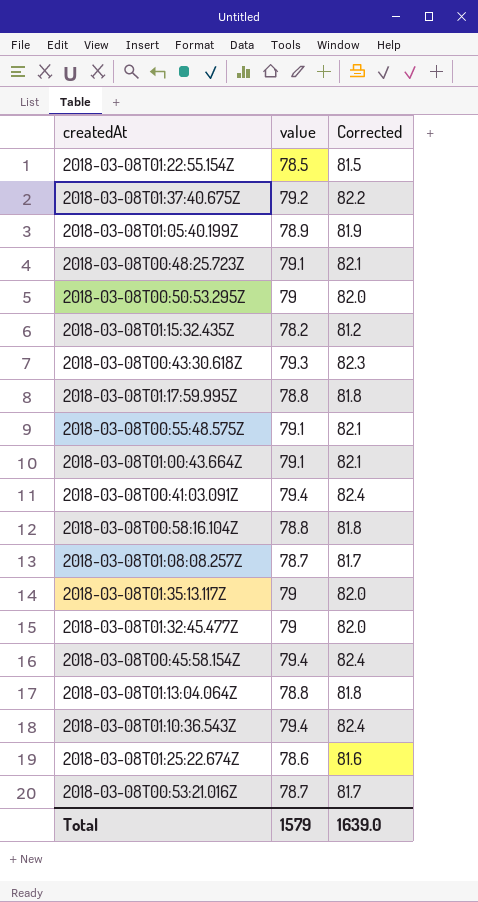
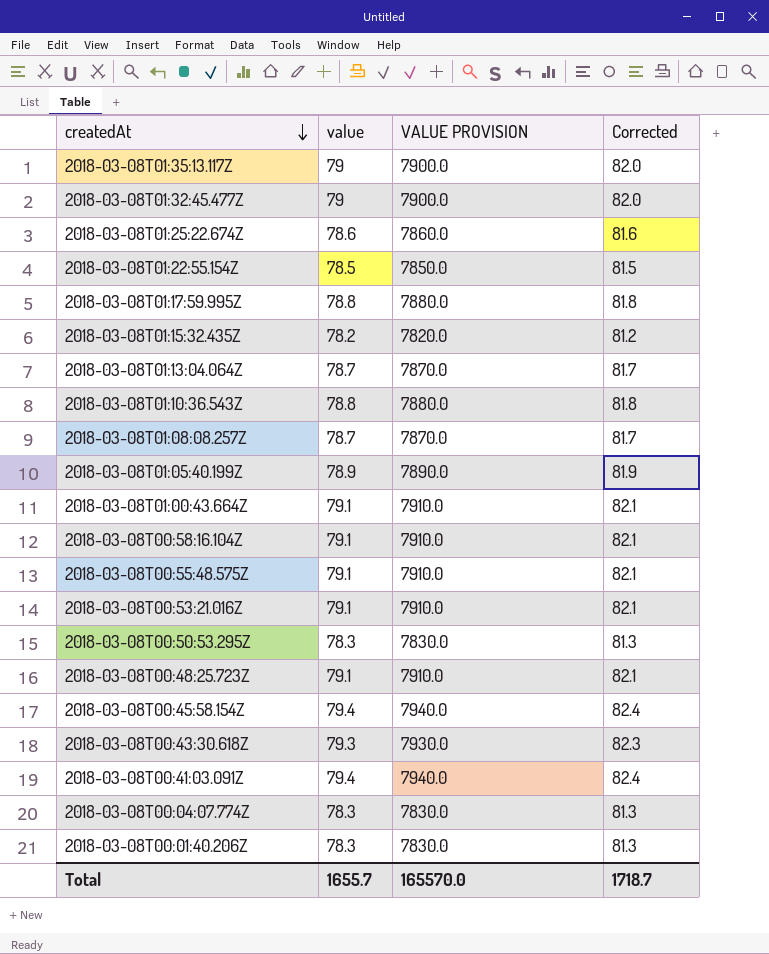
row order: none -> createdAt descending
column VALUE PROVISION | formula: none -> [value] * 100
row 2018-03-08T01:37:40.675Z: 79.2 | 82.2 -> none
2018-03-08T01:13:04.064Z | value: 78.8 -> 78.7
2018-03-08T01:13:04.064Z | Corrected: 81.8 -> 81.7
2018-03-08T01:10:36.543Z | value: 79.4 -> 78.8
2018-03-08T01:10:36.543Z | Corrected: 82.4 -> 81.8
2018-03-08T00:58:16.104Z | value: 78.8 -> 79.1
2018-03-08T00:58:16.104Z | Corrected: 81.8 -> 82.1
2018-03-08T00:53:21.016Z | value: 78.7 -> 79.1
2018-03-08T00:53:21.016Z | Corrected: 81.7 -> 82.1
2018-03-08T00:50:53.295Z | value: 79 -> 78.3
2018-03-08T00:50:53.295Z | Corrected: 82.0 -> 81.3
row 2018-03-08T00:04:07.774Z: none -> 78.3 | 7830.0 | 81.3
row 2018-03-08T00:01:40.206Z: none -> 78.3 | 7830.0 | 81.3
Total | value: 1579 -> 1655.7
Total | Corrected: 1639.0 -> 1718.7

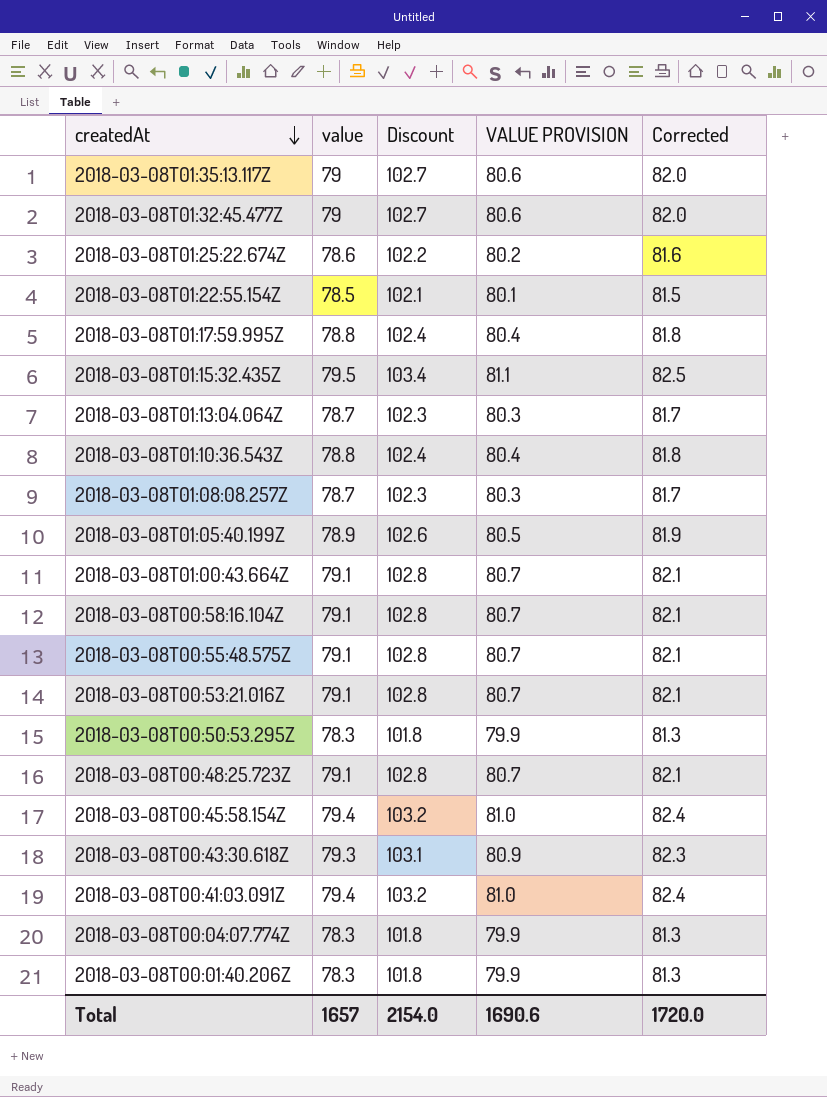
column Discount | formula: none -> [value] * 1.3
column VALUE PROVISION | formula: [value] * 100 -> [value] * 1.02
2018-03-08T01:15:32.435Z | value: 78.2 -> 79.5
2018-03-08T01:15:32.435Z | Corrected: 81.2 -> 82.5
Total | value: 1655.7 -> 1657
Total | VALUE PROVISION: 165570.0 -> 1690.6
Total | Corrected: 1718.7 -> 1720.0

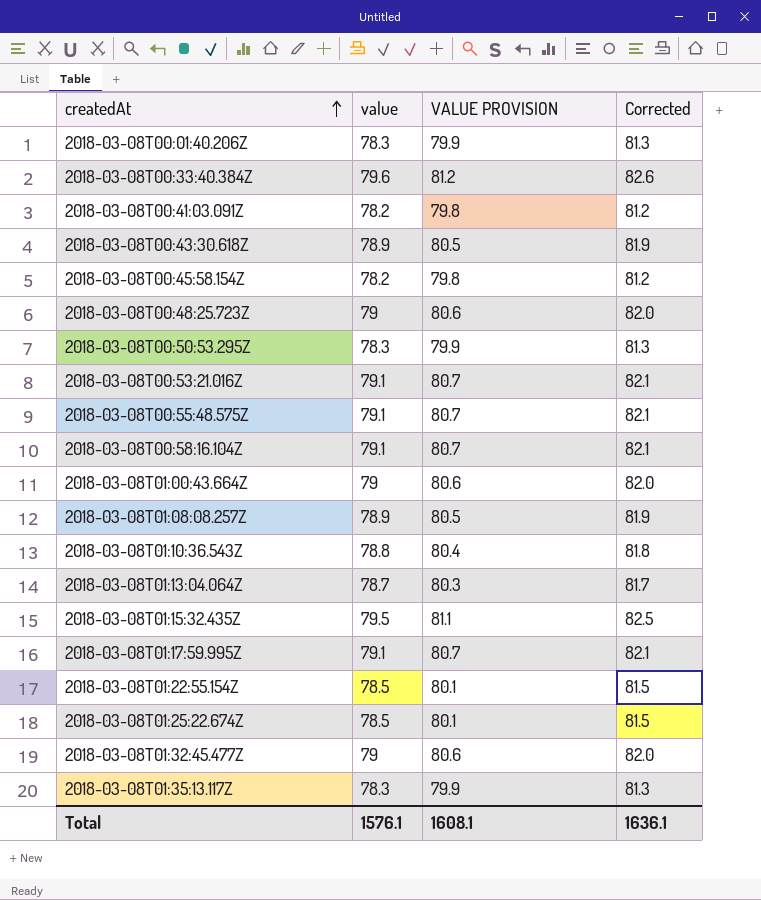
row order: createdAt descending -> createdAt ascending
column Discount | formula: [value] * 1.3 -> none
row 2018-03-08T01:05:40.199Z: 78.9 | 102.6 | 80.5 | 81.9 -> none
row 2018-03-08T00:04:07.774Z: 78.3 | 101.8 | 79.9 | 81.3 -> none
row 2018-03-08T00:33:40.384Z: none -> 79.6 | 81.2 | 82.6
2018-03-08T00:41:03.091Z | value: 79.4 -> 78.2
2018-03-08T00:41:03.091Z | VALUE PROVISION: 81.0 -> 79.8
2018-03-08T00:41:03.091Z | Corrected: 82.4 -> 81.2
2018-03-08T00:43:30.618Z | value: 79.3 -> 78.9
2018-03-08T00:43:30.618Z | VALUE PROVISION: 80.9 -> 80.5
2018-03-08T00:43:30.618Z | Corrected: 82.3 -> 81.9
2018-03-08T00:45:58.154Z | value: 79.4 -> 78.2
2018-03-08T00:45:58.154Z | VALUE PROVISION: 81.0 -> 79.8
2018-03-08T00:45:58.154Z | Corrected: 82.4 -> 81.2
2018-03-08T00:48:25.723Z | value: 79.1 -> 79
2018-03-08T00:48:25.723Z | VALUE PROVISION: 80.7 -> 80.6
2018-03-08T00:48:25.723Z | Corrected: 82.1 -> 82.0
2018-03-08T01:00:43.664Z | value: 79.1 -> 79
2018-03-08T01:00:43.664Z | VALUE PROVISION: 80.7 -> 80.6
2018-03-08T01:00:43.664Z | Corrected: 82.1 -> 82.0
2018-03-08T01:08:08.257Z | value: 78.7 -> 78.9
2018-03-08T01:08:08.257Z | VALUE PROVISION: 80.3 -> 80.5
2018-03-08T01:08:08.257Z | Corrected: 81.7 -> 81.9
2018-03-08T01:17:59.995Z | value: 78.8 -> 79.1
2018-03-08T01:17:59.995Z | VALUE PROVISION: 80.4 -> 80.7
2018-03-08T01:17:59.995Z | Corrected: 81.8 -> 82.1
2018-03-08T01:25:22.674Z | value: 78.6 -> 78.5
2018-03-08T01:25:22.674Z | VALUE PROVISION: 80.2 -> 80.1
2018-03-08T01:25:22.674Z | Corrected: 81.6 -> 81.5
2018-03-08T01:35:13.117Z | value: 79 -> 78.3
2018-03-08T01:35:13.117Z | VALUE PROVISION: 80.6 -> 79.9
2018-03-08T01:35:13.117Z | Corrected: 82.0 -> 81.3
Total | value: 1657 -> 1576.1
Total | VALUE PROVISION: 1690.6 -> 1608.1
Total | Corrected: 1720.0 -> 1636.1

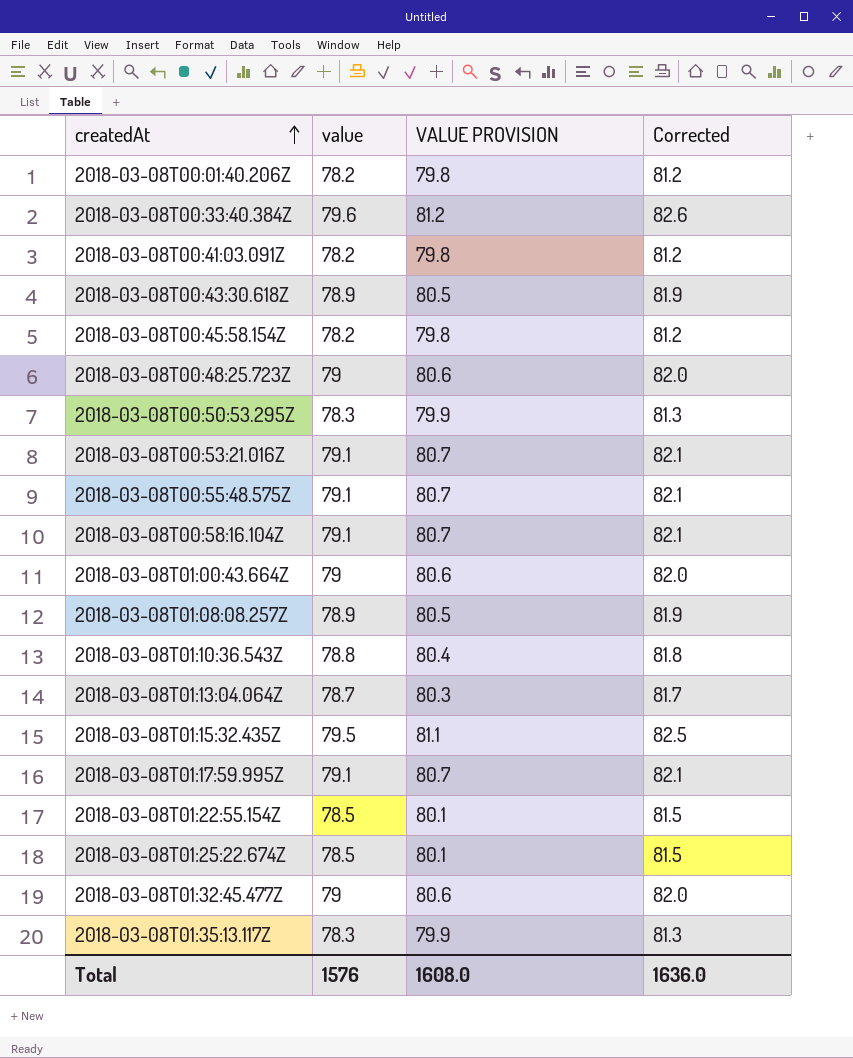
2018-03-08T00:01:40.206Z | value: 78.3 -> 78.2
2018-03-08T00:01:40.206Z | VALUE PROVISION: 79.9 -> 79.8
2018-03-08T00:01:40.206Z | Corrected: 81.3 -> 81.2
Total | value: 1576.1 -> 1576
Total | VALUE PROVISION: 1608.1 -> 1608.0
Total | Corrected: 1636.1 -> 1636.0

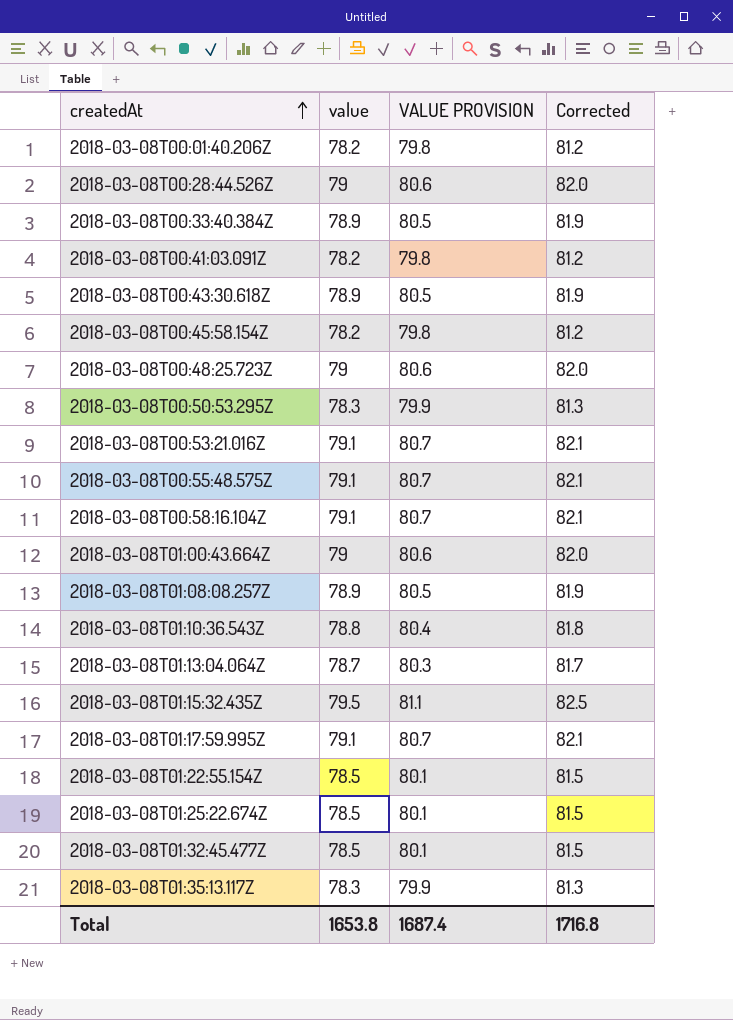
row 2018-03-08T00:28:44.526Z: none -> 79 | 80.6 | 82.0
2018-03-08T00:33:40.384Z | value: 79.6 -> 78.9
2018-03-08T00:33:40.384Z | VALUE PROVISION: 81.2 -> 80.5
2018-03-08T00:33:40.384Z | Corrected: 82.6 -> 81.9
2018-03-08T01:32:45.477Z | value: 79 -> 78.5
2018-03-08T01:32:45.477Z | VALUE PROVISION: 80.6 -> 80.1
2018-03-08T01:32:45.477Z | Corrected: 82.0 -> 81.5
Total | value: 1576 -> 1653.8
Total | VALUE PROVISION: 1608.0 -> 1687.4
Total | Corrected: 1636.0 -> 1716.8

